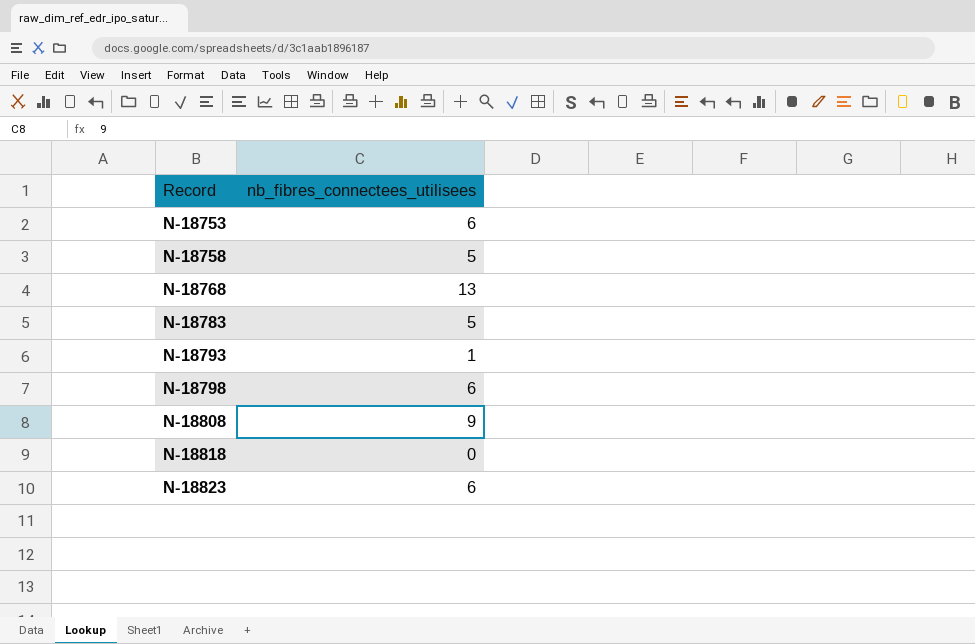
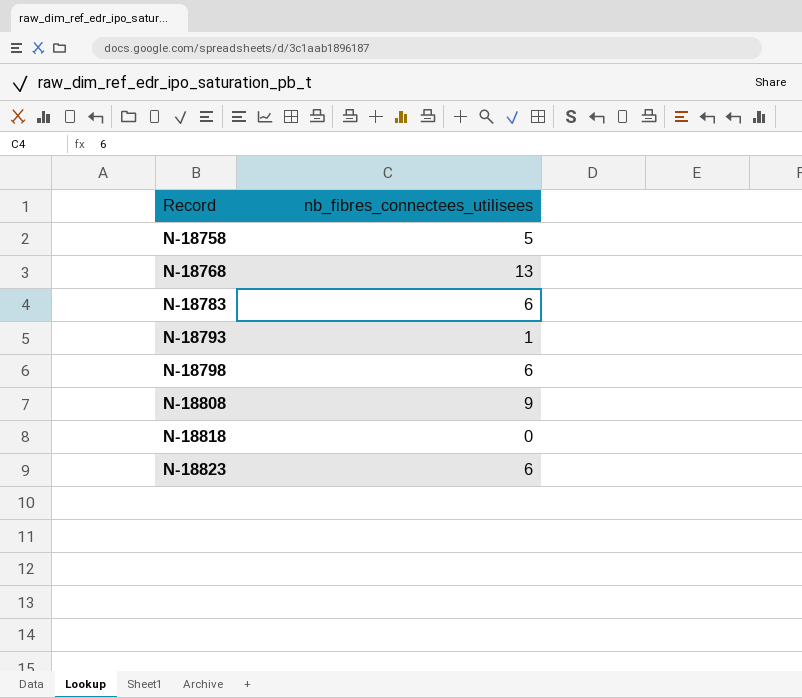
row N-18753: 6 -> none
N-18783 | nb_fibres_connectees_utilisees: 5 -> 6

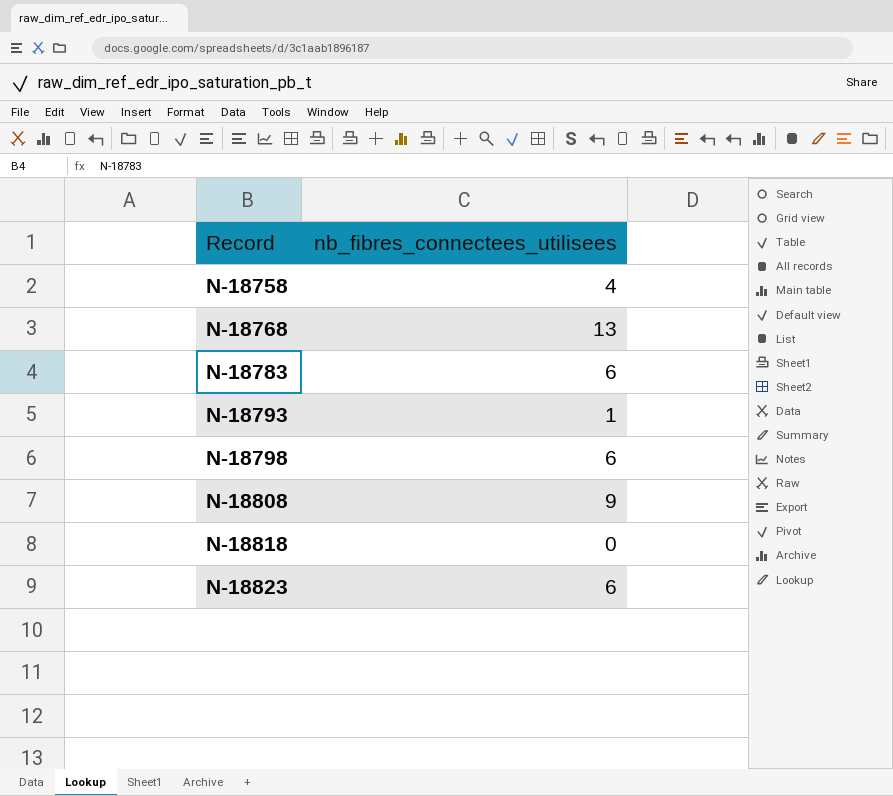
N-18758 | nb_fibres_connectees_utilisees: 5 -> 4

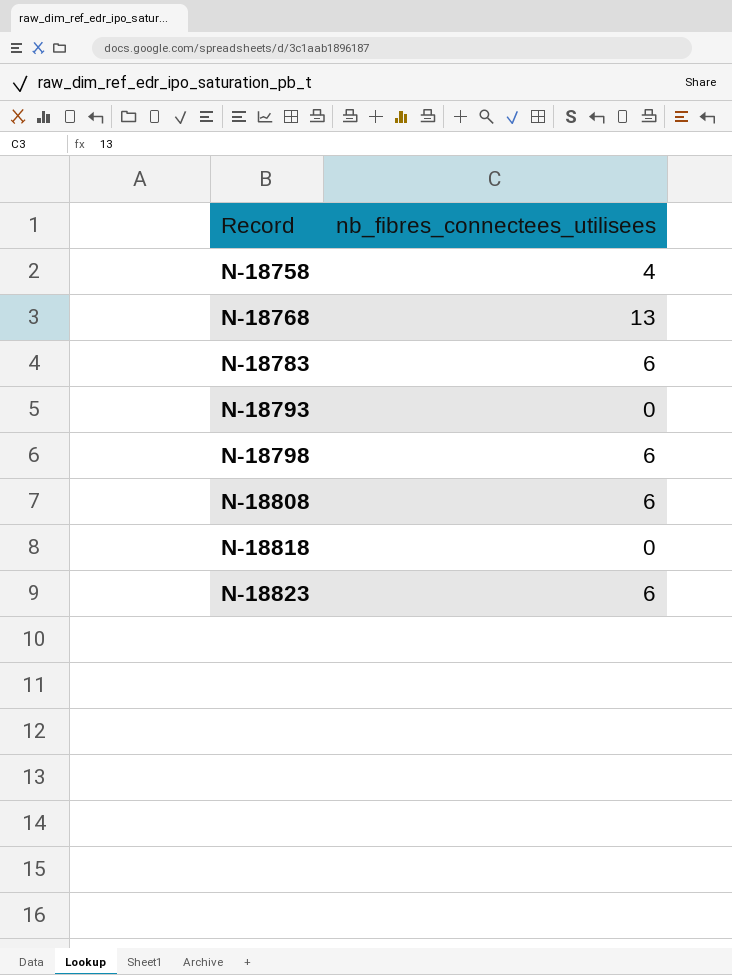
N-18793 | nb_fibres_connectees_utilisees: 1 -> 0
N-18808 | nb_fibres_connectees_utilisees: 9 -> 6

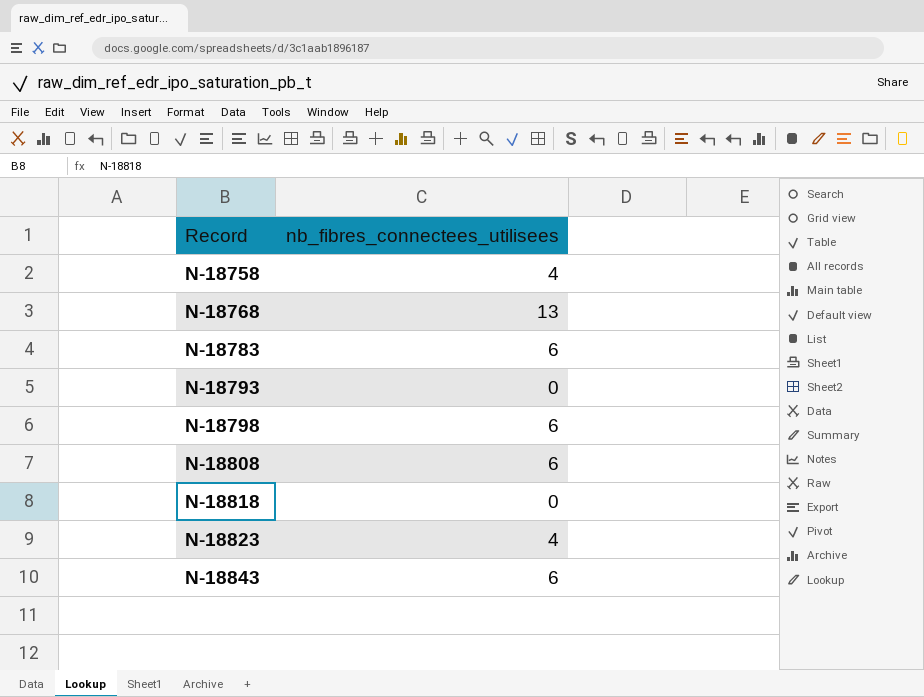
N-18823 | nb_fibres_connectees_utilisees: 6 -> 4
row N-18843: none -> 6

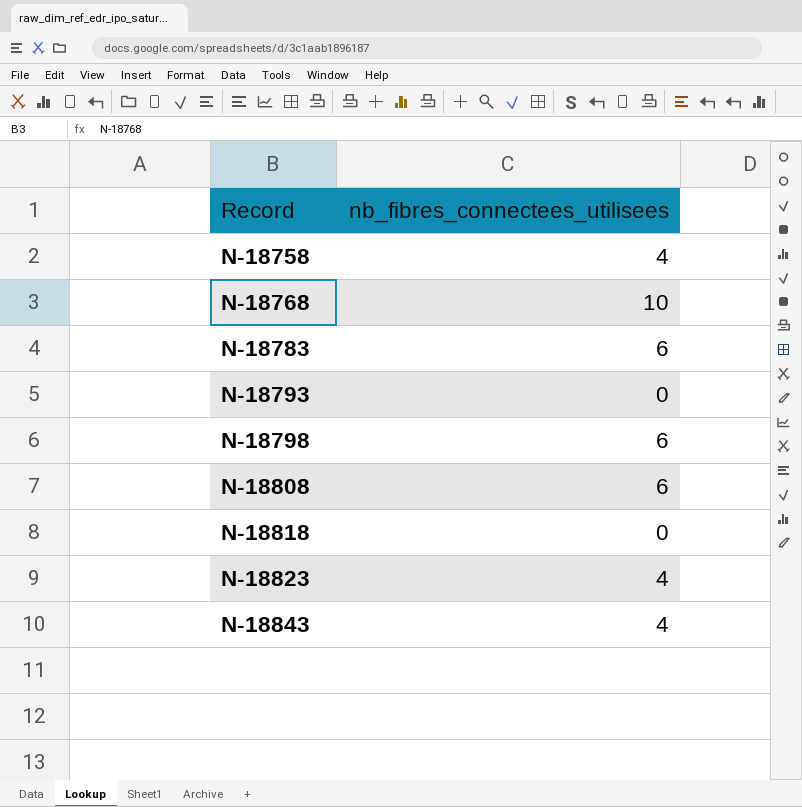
N-18768 | nb_fibres_connectees_utilisees: 13 -> 10
N-18843 | nb_fibres_connectees_utilisees: 6 -> 4

